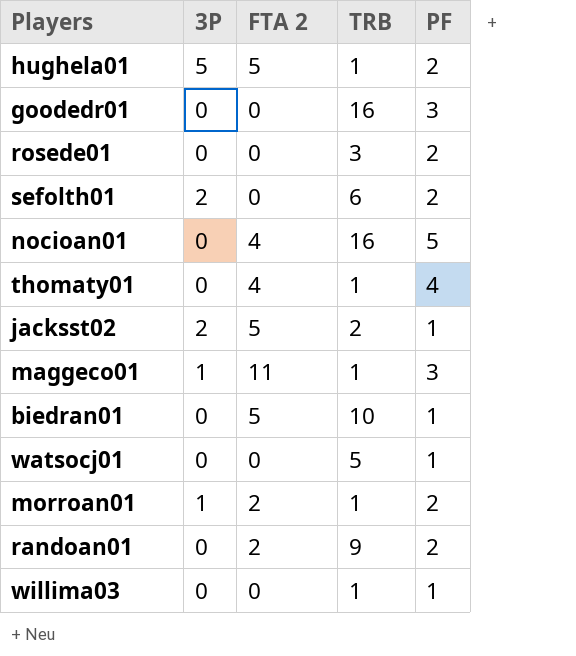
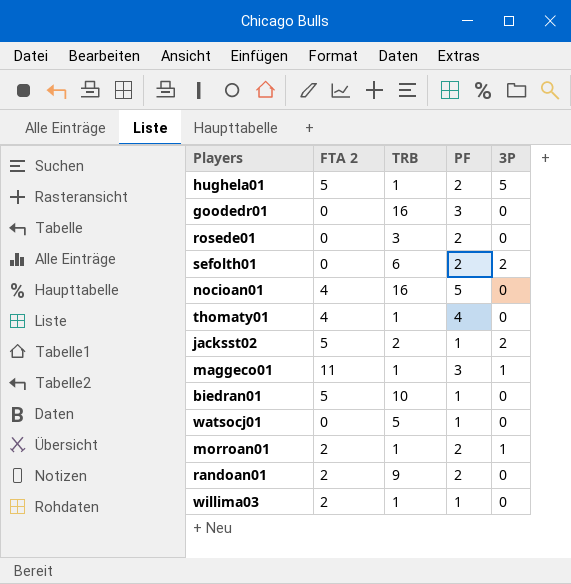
column 3P | position: 2 -> 5
willima03 | FTA 2: 0 -> 2

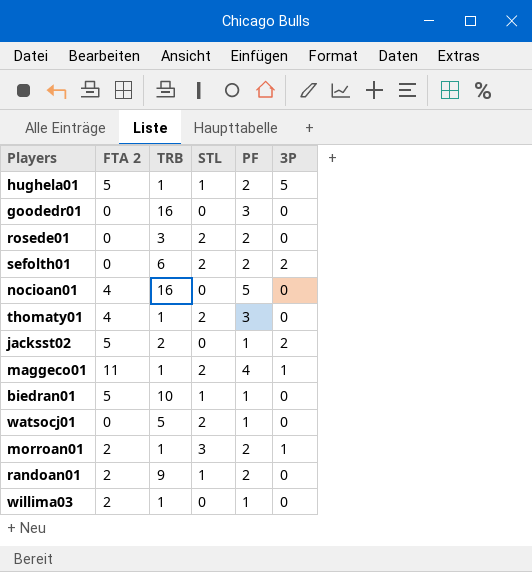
column STL | position: none -> 4
thomaty01 | PF: 4 -> 3
maggeco01 | PF: 3 -> 4

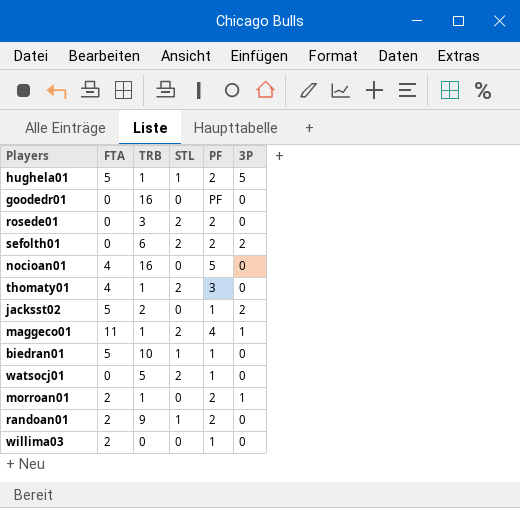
column name: FTA 2 -> FTA
goodedr01 | PF: 3 -> PF
morroan01 | STL: 3 -> 0
willima03 | TRB: 1 -> 0

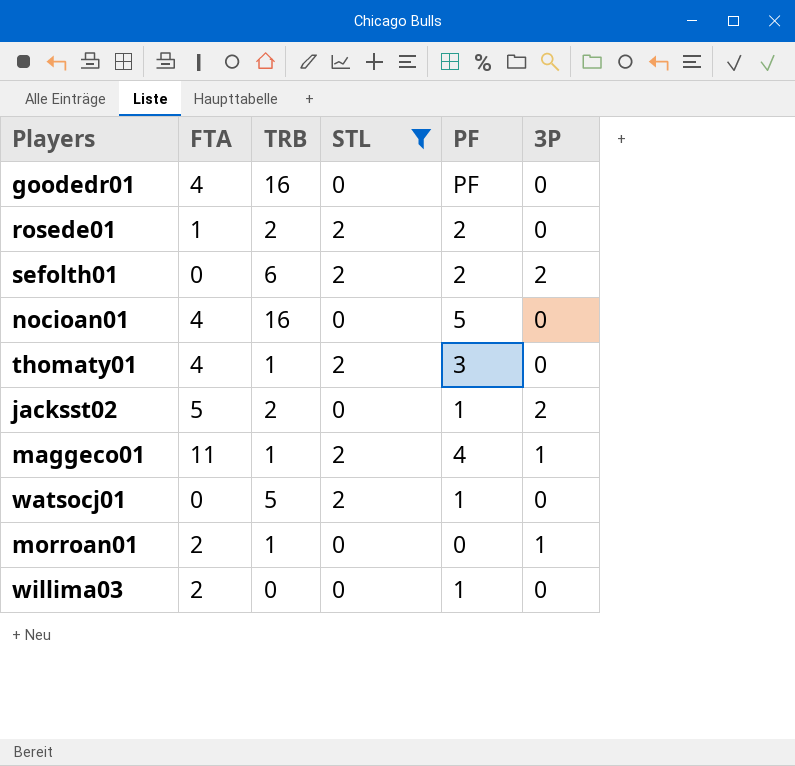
filter: none -> STL != 1
goodedr01 | FTA: 0 -> 4
rosede01 | FTA: 0 -> 1
rosede01 | TRB: 3 -> 2
morroan01 | PF: 2 -> 0

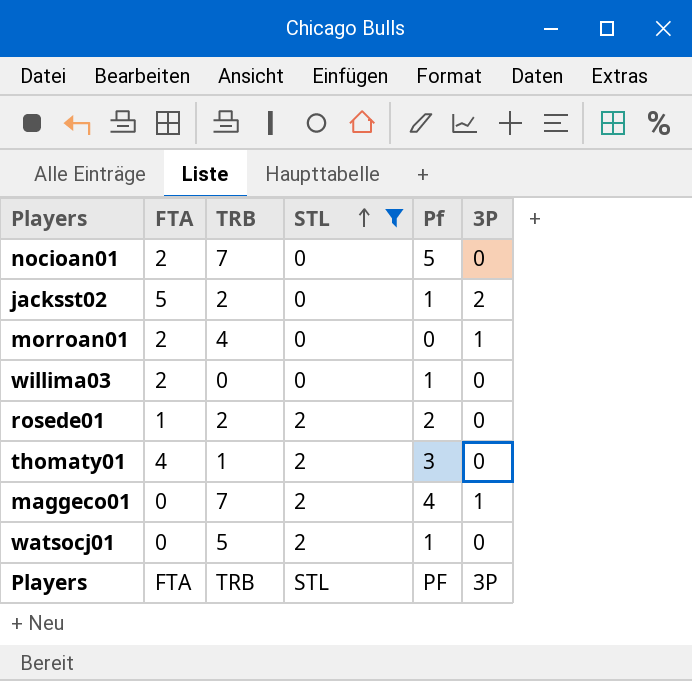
row order: none -> STL ascending
column name: PF -> Pf
row goodedr01: 4 | 16 | 0 | PF | 0 -> none
row sefolth01: 0 | 6 | 2 | 2 | 2 -> none
nocioan01 | FTA: 4 -> 2
nocioan01 | TRB: 16 -> 7
morroan01 | TRB: 1 -> 4
maggeco01 | FTA: 11 -> 0
maggeco01 | TRB: 1 -> 7
row Players: none -> FTA | TRB | STL | PF | 3P

